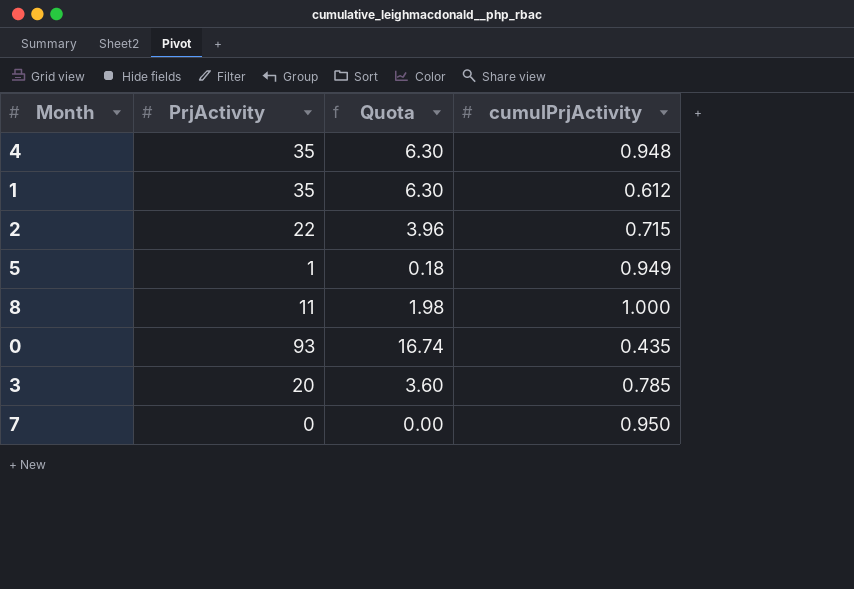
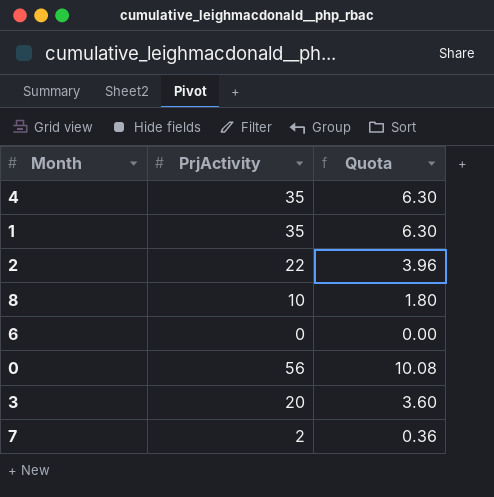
column cumulPrjActivity | position: 4 -> none
row 5: 1 | 0.18 | 0.949 -> none
8 | PrjActivity: 11 -> 10
8 | Quota: 1.98 -> 1.80
row 6: none -> 0 | 0.00
0 | PrjActivity: 93 -> 56
0 | Quota: 16.74 -> 10.08
7 | PrjActivity: 0 -> 2
7 | Quota: 0.00 -> 0.36

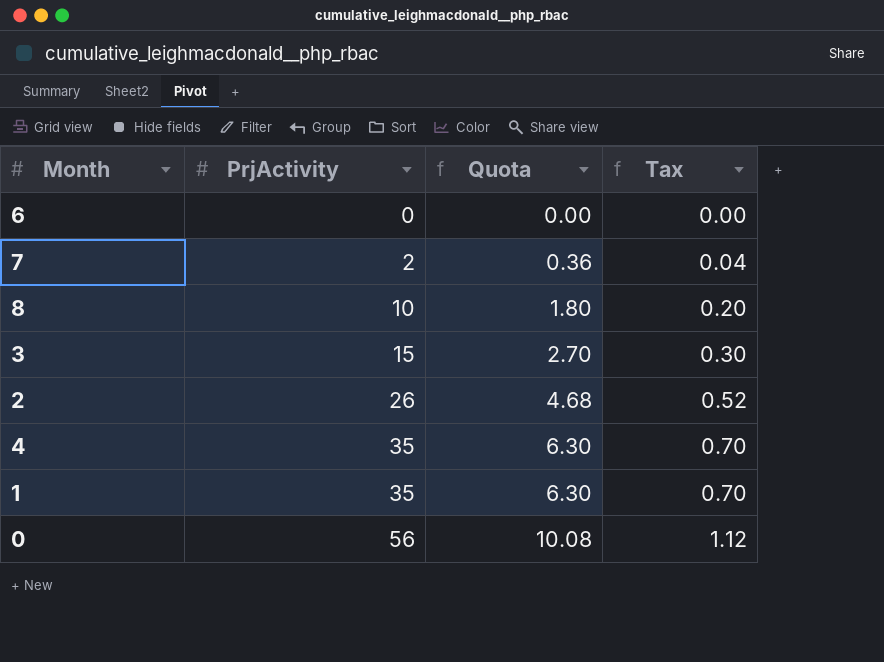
row order: none -> PrjActivity ascending
column Tax | formula: none -> [PrjActivity] * 0.02
3 | PrjActivity: 20 -> 15
3 | Quota: 3.60 -> 2.70
2 | PrjActivity: 22 -> 26
2 | Quota: 3.96 -> 4.68

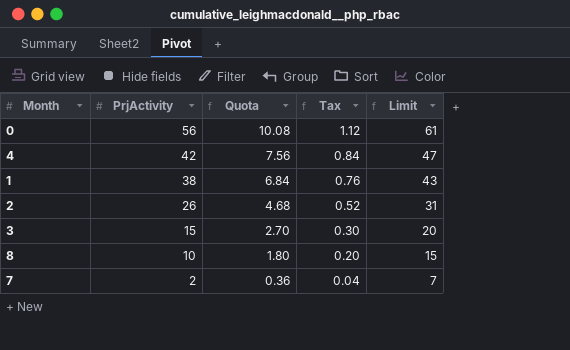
row order: PrjActivity ascending -> PrjActivity descending
column Limit | formula: none -> [PrjActivity] + 5
row 6: 0 | 0.00 | 0.00 -> none
4 | PrjActivity: 35 -> 42
4 | Quota: 6.30 -> 7.56
4 | Tax: 0.70 -> 0.84
1 | PrjActivity: 35 -> 38
1 | Quota: 6.30 -> 6.84
1 | Tax: 0.70 -> 0.76

